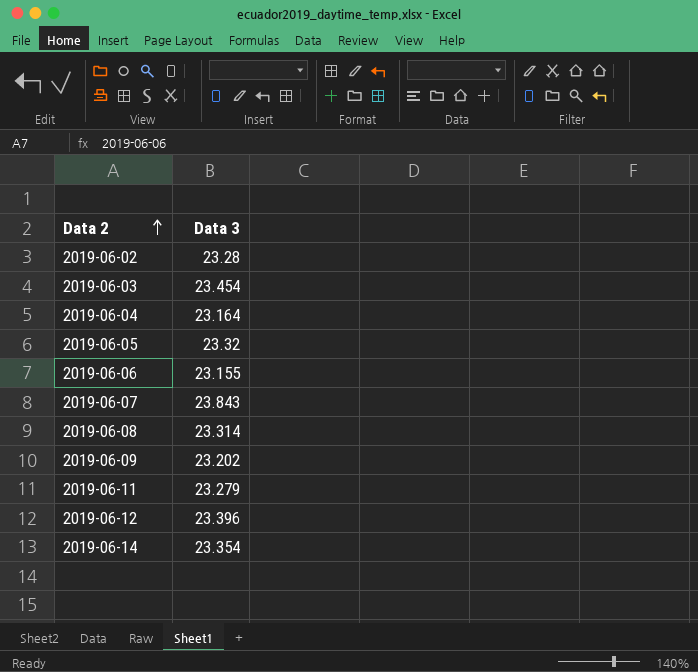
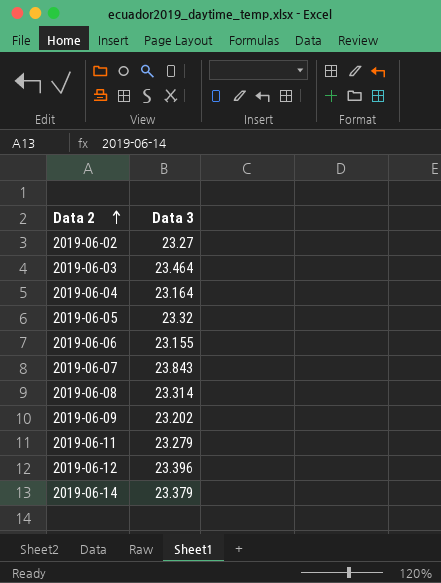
2019-06-02 | Data 3: 23.28 -> 23.27
2019-06-03 | Data 3: 23.454 -> 23.464
2019-06-14 | Data 3: 23.354 -> 23.379

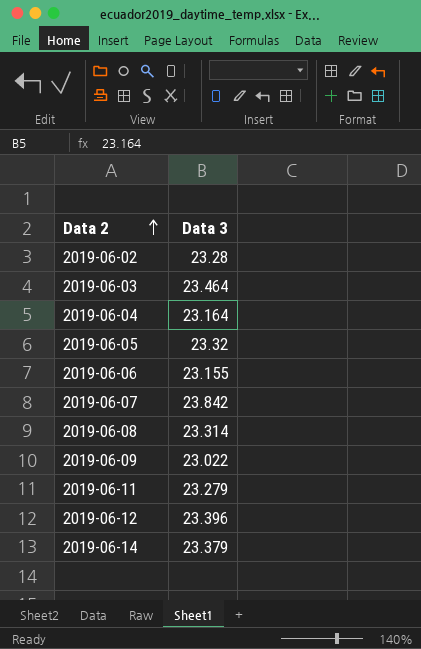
2019-06-02 | Data 3: 23.27 -> 23.28
2019-06-07 | Data 3: 23.843 -> 23.842
2019-06-09 | Data 3: 23.202 -> 23.022

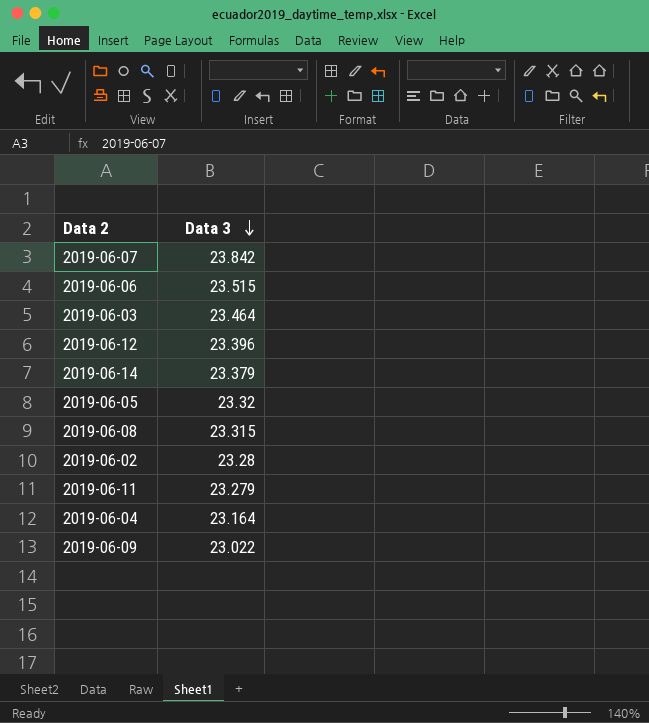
row order: Data 2 ascending -> Data 3 descending
2019-06-06 | Data 3: 23.155 -> 23.515
2019-06-08 | Data 3: 23.314 -> 23.315

